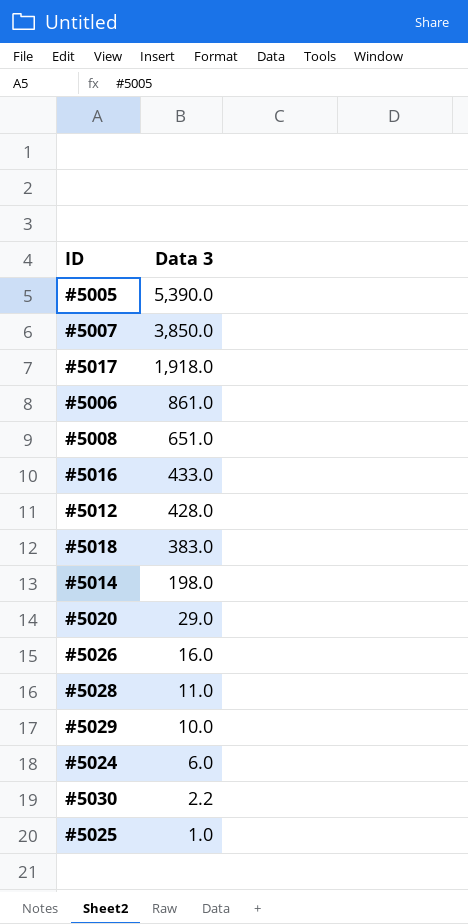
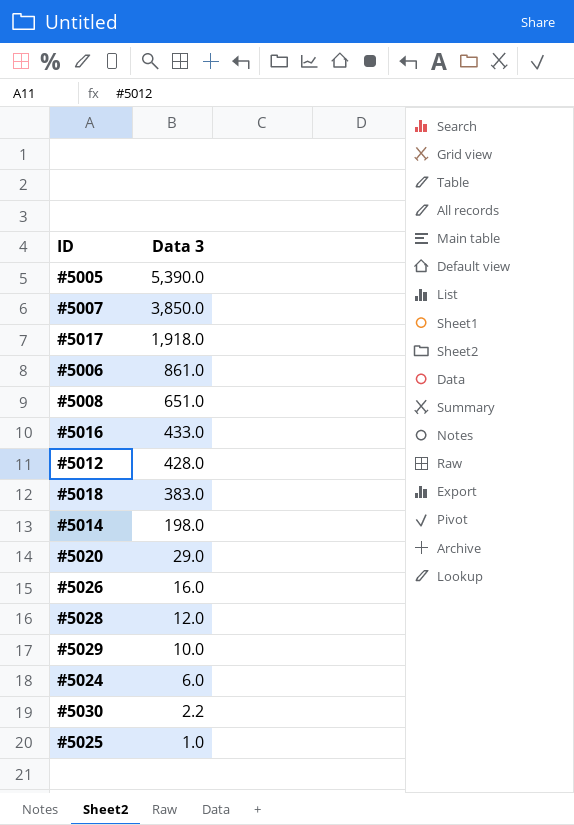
#5028 | Data 3: 11.0 -> 12.0

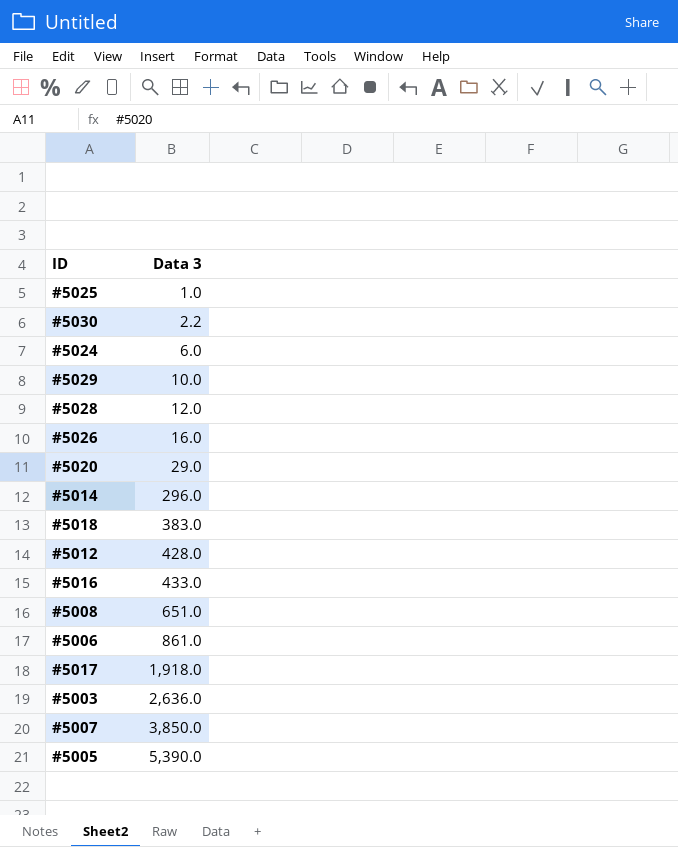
row order: Data 3 descending -> Data 3 ascending
#5014 | Data 3: 198.0 -> 296.0
row #5003: none -> 2,636.0

